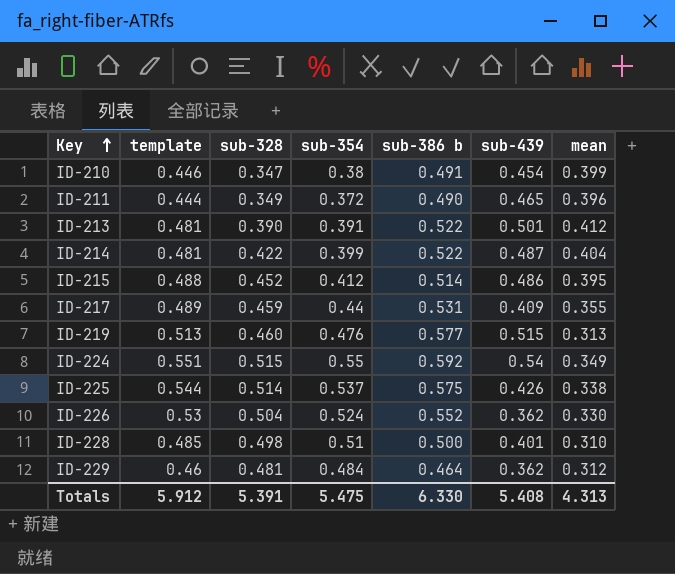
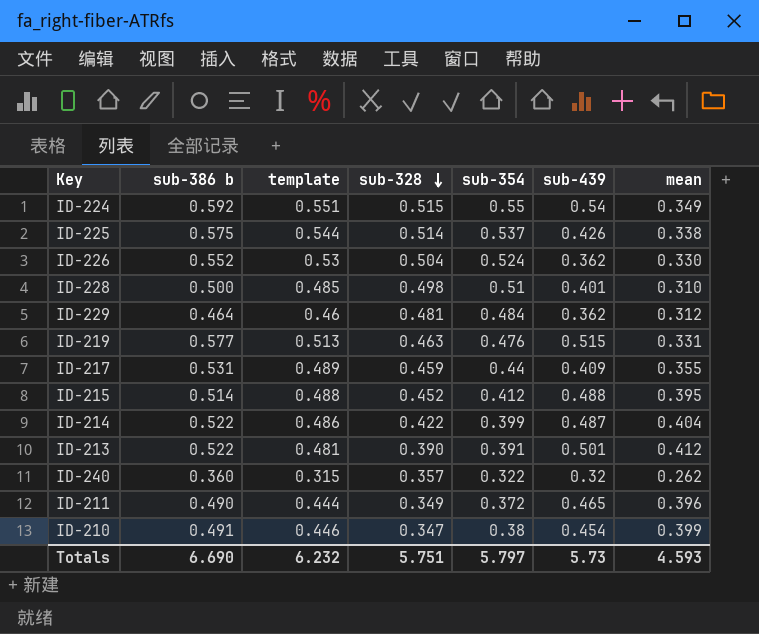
row order: Key ascending -> sub-328 descending
column sub-386 b | position: 5 -> 2
ID-219 | sub-328: 0.460 -> 0.463
ID-219 | mean: 0.313 -> 0.331
ID-215 | sub-439: 0.486 -> 0.488
ID-214 | template: 0.481 -> 0.486
row ID-240: none -> 0.360 | 0.315 | 0.357 | 0.322 | 0.32 | 0.262
Totals | sub-386 b: 6.330 -> 6.690
Totals | template: 5.912 -> 6.232
Totals | sub-328: 5.391 -> 5.751
Totals | sub-354: 5.475 -> 5.797
Totals | sub-439: 5.408 -> 5.73
Totals | mean: 4.313 -> 4.593

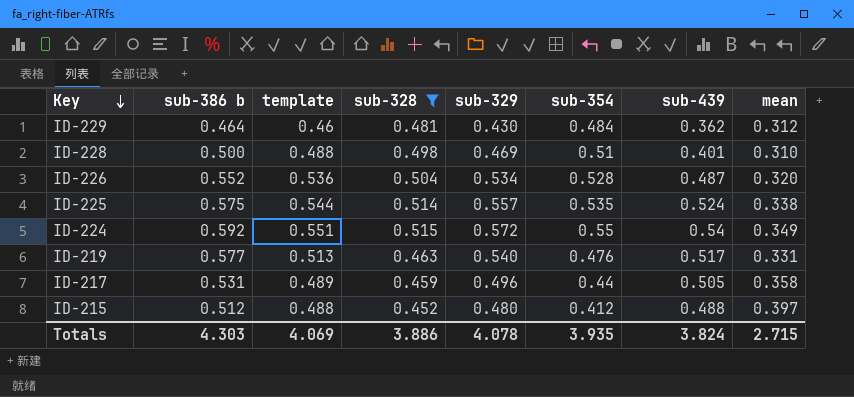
filter: none -> sub-328 >= 0.452
row order: sub-328 descending -> Key descending
column sub-329 | position: none -> 5
ID-228 | template: 0.485 -> 0.488
ID-226 | template: 0.53 -> 0.536
ID-226 | sub-354: 0.524 -> 0.528
ID-226 | sub-439: 0.362 -> 0.487
ID-226 | mean: 0.330 -> 0.320
ID-225 | sub-354: 0.537 -> 0.535
ID-225 | sub-439: 0.426 -> 0.524
ID-219 | sub-439: 0.515 -> 0.517
ID-217 | sub-439: 0.409 -> 0.505
ID-217 | mean: 0.355 -> 0.358
ID-215 | sub-386 b: 0.514 -> 0.512
ID-215 | mean: 0.395 -> 0.397
Totals | sub-386 b: 6.690 -> 4.303
Totals | template: 6.232 -> 4.069
Totals | sub-328: 5.751 -> 3.886
Totals | sub-354: 5.797 -> 3.935
Totals | sub-439: 5.73 -> 3.824
Totals | mean: 4.593 -> 2.715

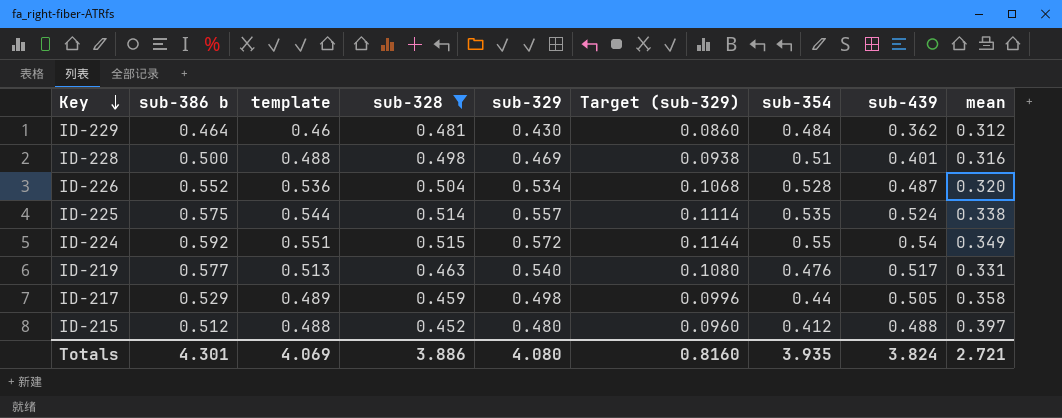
column Target (sub-329) | formula: none -> [sub-329] * 0.2
ID-228 | mean: 0.310 -> 0.316
ID-217 | sub-386 b: 0.531 -> 0.529
ID-217 | sub-329: 0.496 -> 0.498
Totals | sub-386 b: 4.303 -> 4.301
Totals | sub-329: 4.078 -> 4.080
Totals | mean: 2.715 -> 2.721

